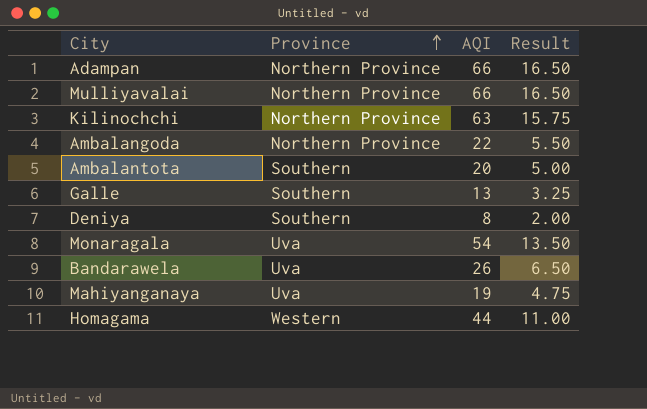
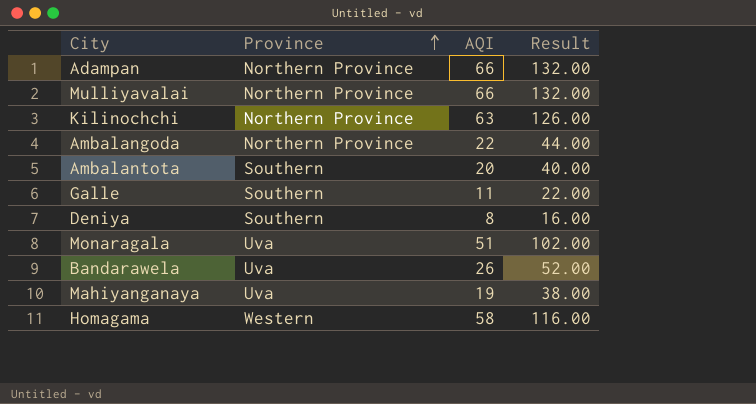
column Result | formula: [AQI] * 0.25 -> [AQI] * 2
Galle | AQI: 13 -> 11
Monaragala | AQI: 54 -> 51
Homagama | AQI: 44 -> 58

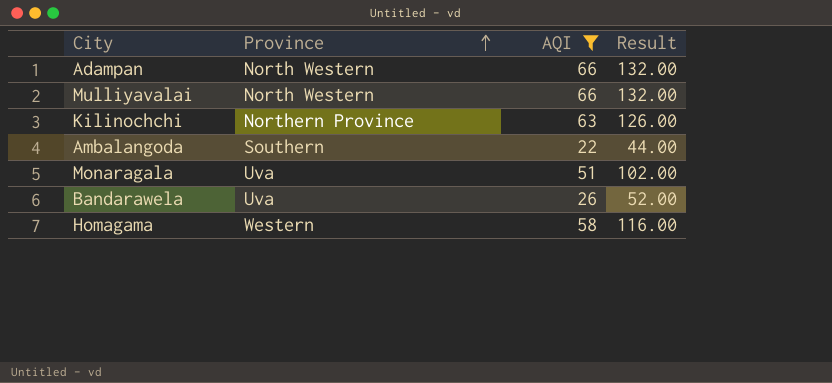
filter: none -> AQI >= 22
Adampan | Province: Northern Province -> North Western
Mulliyavalai | Province: Northern Province -> North Western
Ambalangoda | Province: Northern Province -> Southern

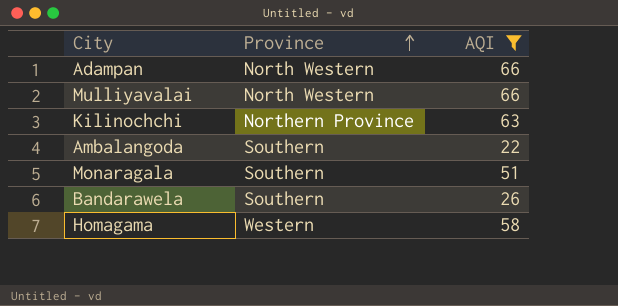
column Result | formula: [AQI] * 2 -> none
Monaragala | Province: Uva -> Southern
Bandarawela | Province: Uva -> Southern

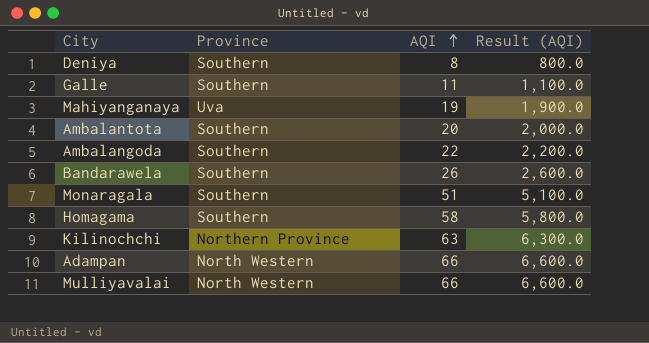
filter: AQI >= 22 -> none
row order: Province ascending -> AQI ascending
column Result (AQI) | formula: none -> [AQI] * 100
Homagama | Province: Western -> Southern

